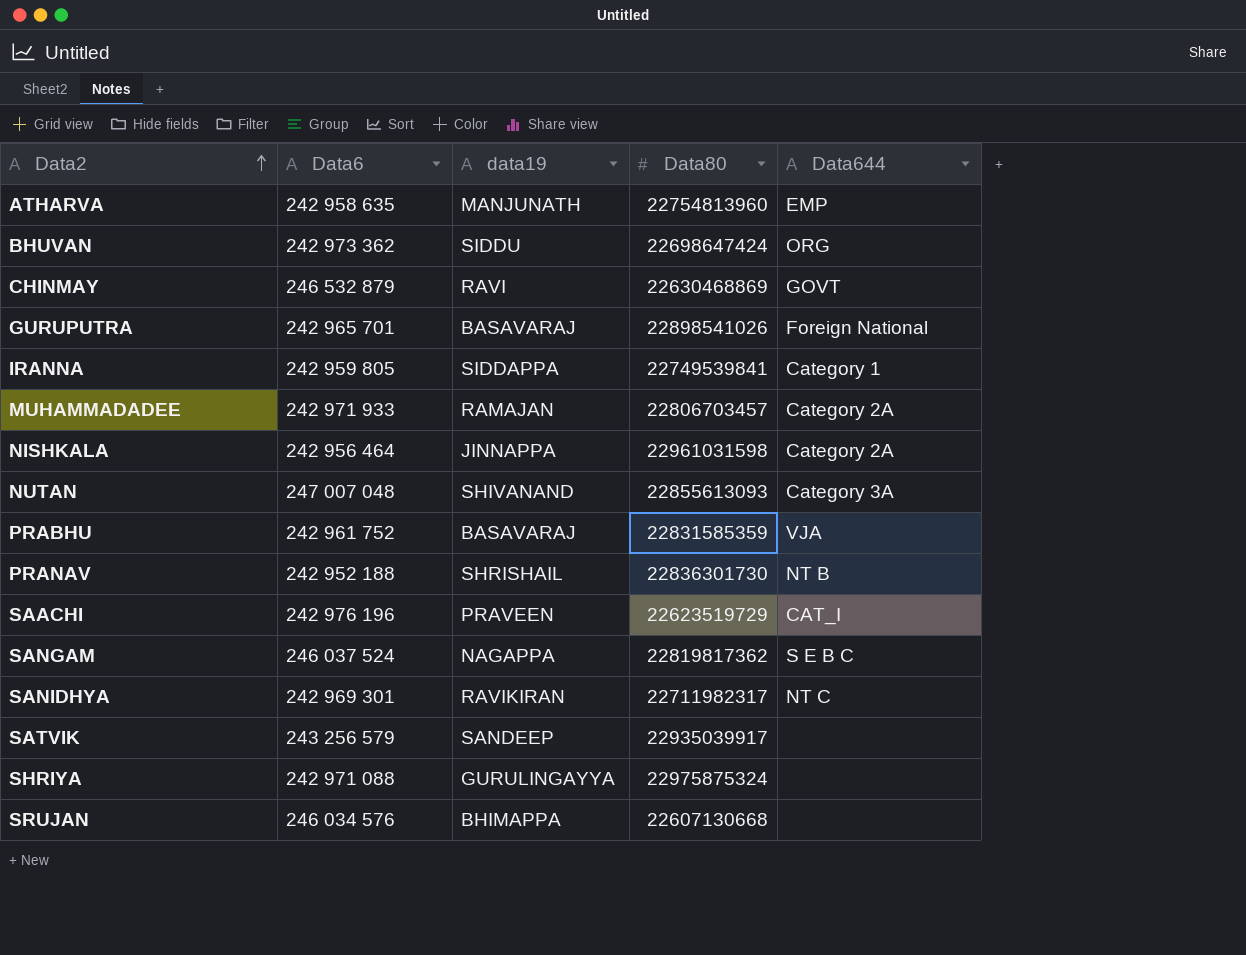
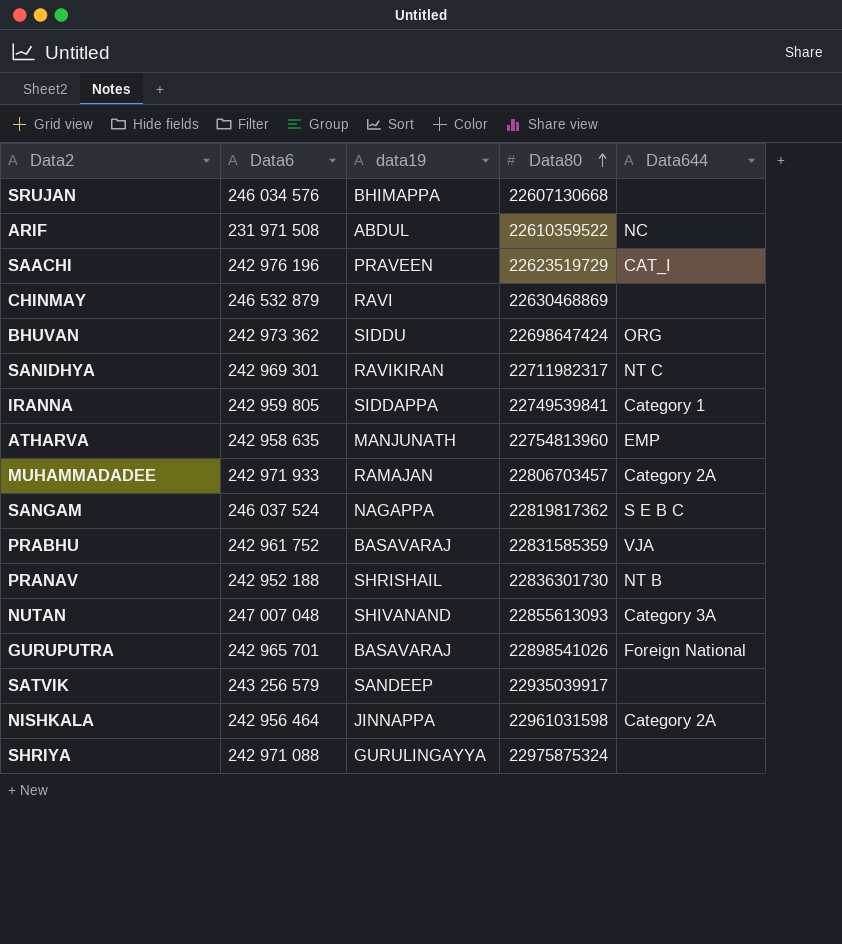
row order: Data2 ascending -> Data80 ascending
row ARIF: none -> 231 971 508 | ABDUL | 22610359522 | NC
CHINMAY | Data644: GOVT -> none

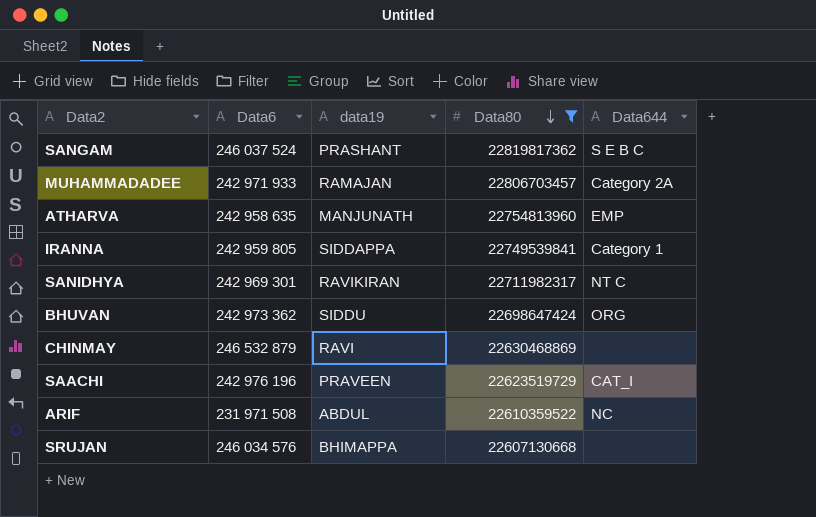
filter: none -> Data80 <= 22819817362
row order: Data80 ascending -> Data80 descending
SANGAM | data19: NAGAPPA -> PRASHANT

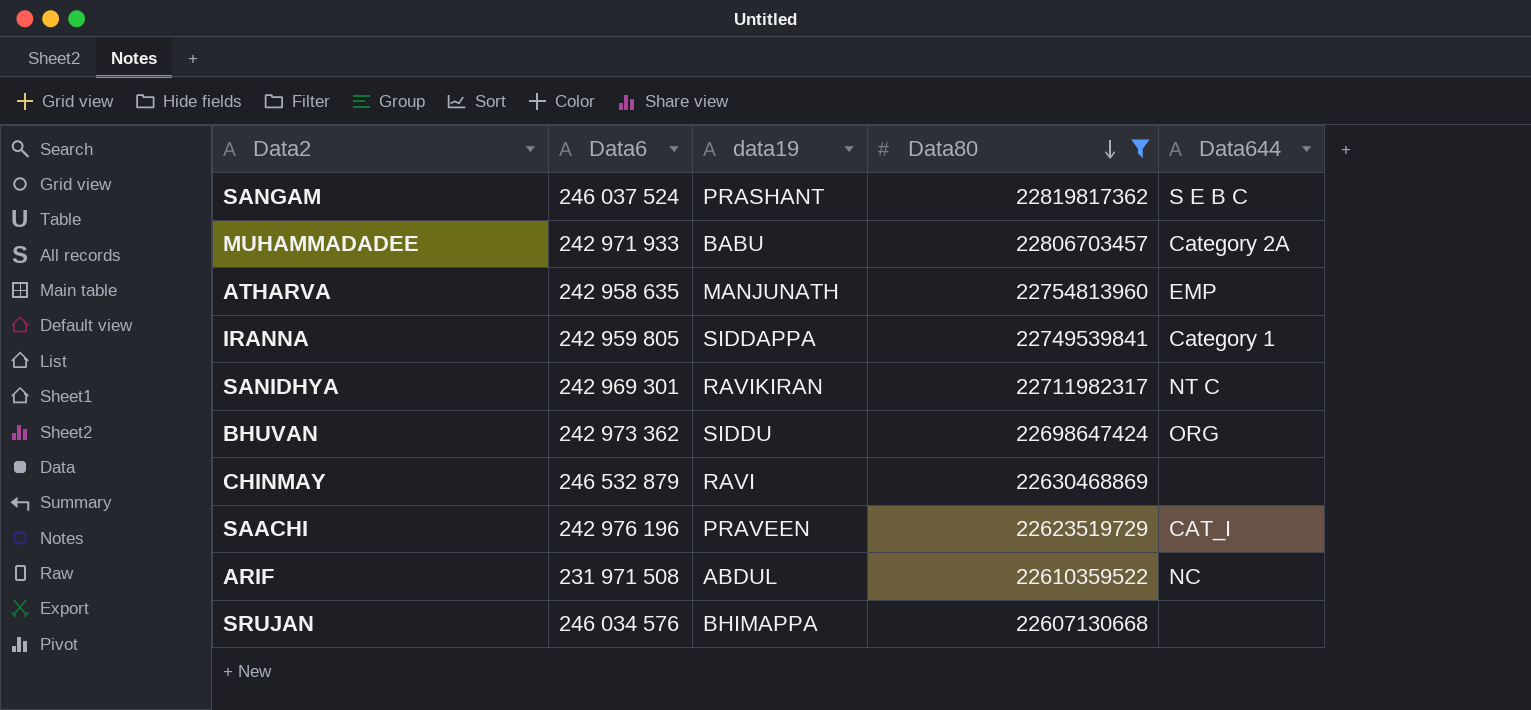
MUHAMMADADEE | data19: RAMAJAN -> BABU

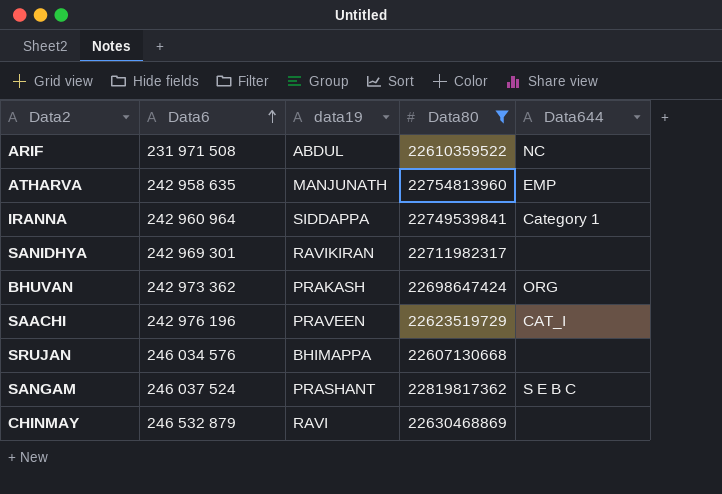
row order: Data80 descending -> Data6 ascending
row MUHAMMADADEE: 242 971 933 | BABU | 22806703457 | Category 2A -> none
IRANNA | Data6: 242 959 805 -> 242 960 964
SANIDHYA | Data644: NT C -> none
BHUVAN | data19: SIDDU -> PRAKASH

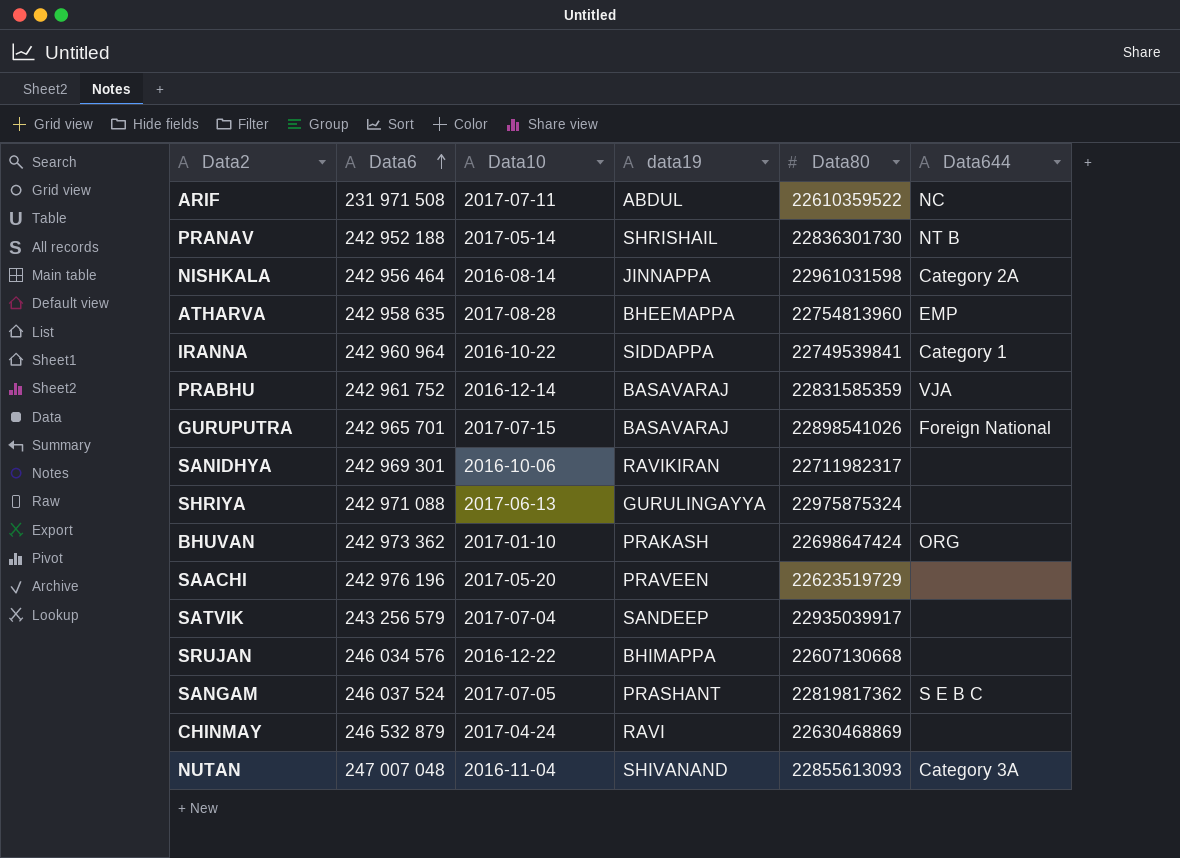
filter: Data80 <= 22819817362 -> none
column Data10 | position: none -> 3
ATHARVA | data19: MANJUNATH -> BHEEMAPPA
SAACHI | Data644: CAT_I -> none

